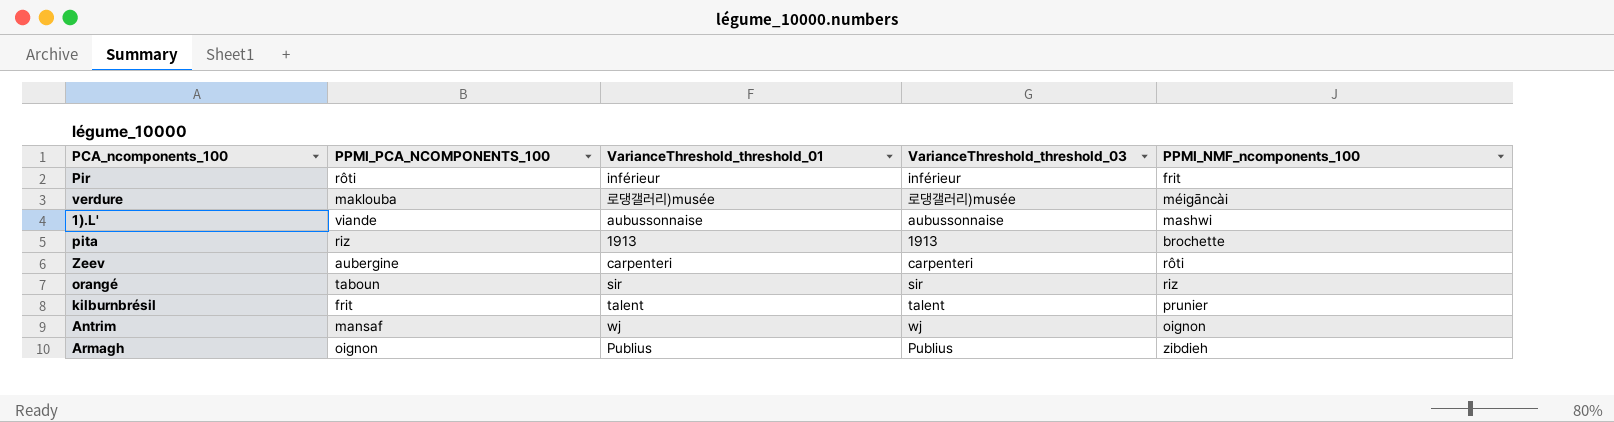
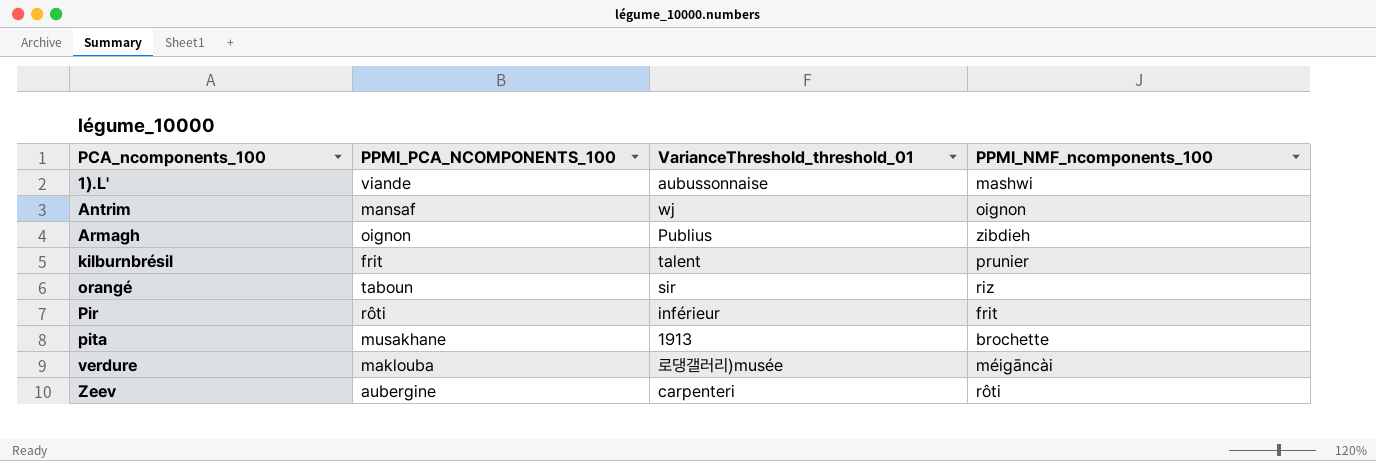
row order: none -> PCA_ncomponents_100 ascending
column VarianceThreshold_threshold_03 | position: 4 -> none
pita | PPMI_PCA_NCOMPONENTS_100: riz -> musakhane

